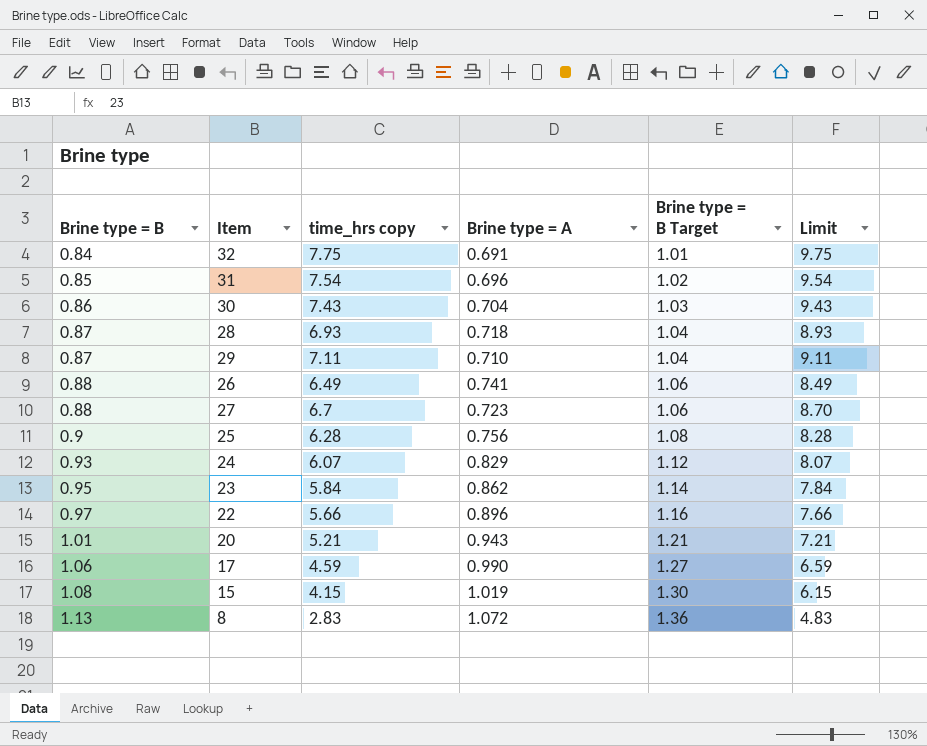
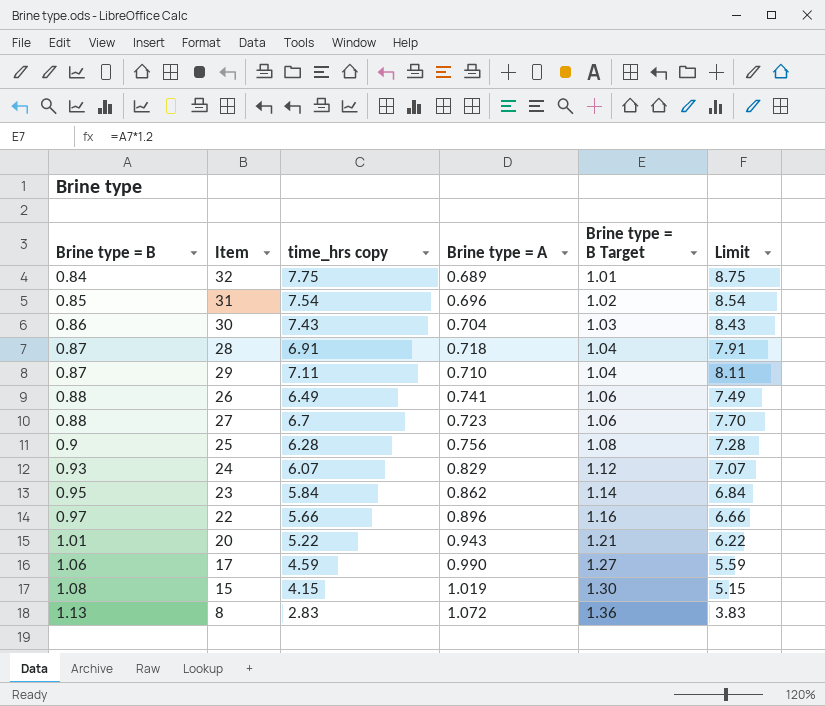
column Limit | formula: [time_hrs copy] + 2 -> [time_hrs copy] + 1
32 | Brine type = A: 0.691 -> 0.689
28 | time_hrs copy: 6.93 -> 6.91
20 | time_hrs copy: 5.21 -> 5.22

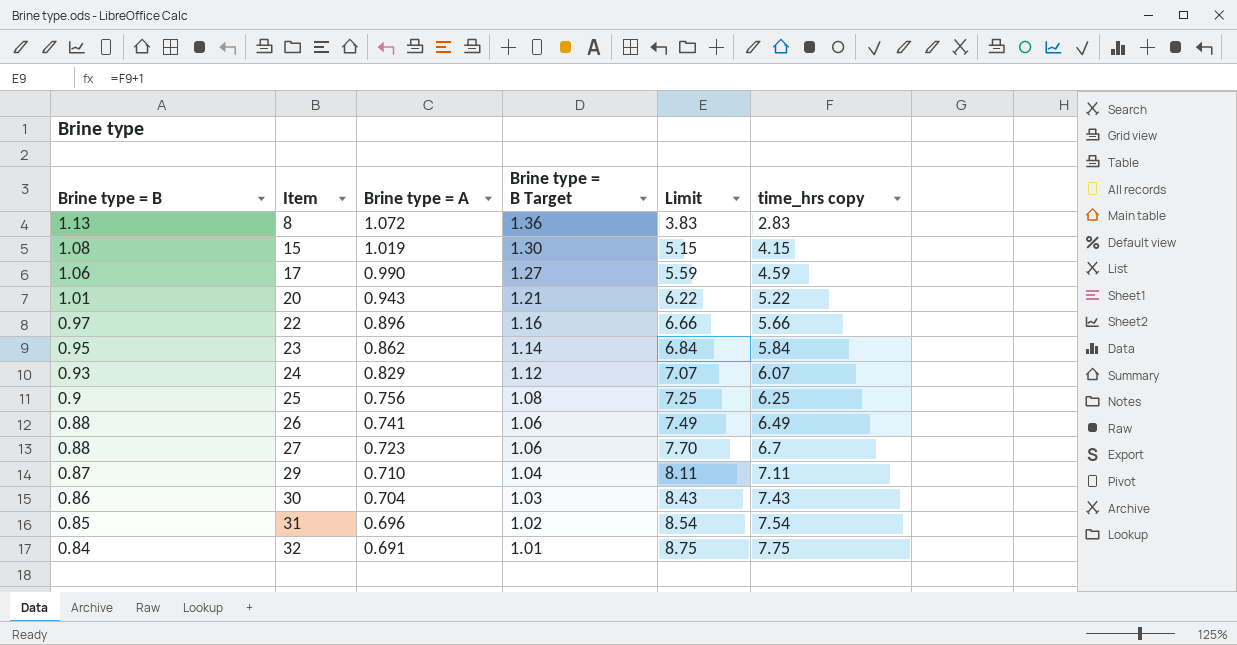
row order: Brine type = B ascending -> Brine type = B descending
column time_hrs copy | position: 3 -> 6
row 28: 0.87 | 6.91 | 0.718 | 1.04 | 7.91 -> none
25 | Limit: 7.28 -> 7.25
25 | time_hrs copy: 6.28 -> 6.25
32 | Brine type = A: 0.689 -> 0.691

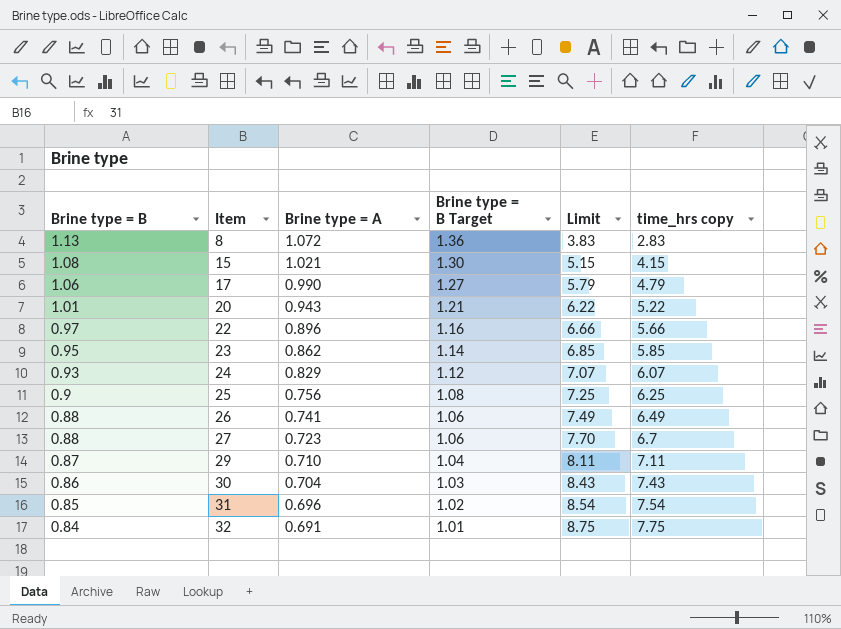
15 | Brine type = A: 1.019 -> 1.021
17 | Limit: 5.59 -> 5.79
17 | time_hrs copy: 4.59 -> 4.79
23 | Limit: 6.84 -> 6.85
23 | time_hrs copy: 5.84 -> 5.85

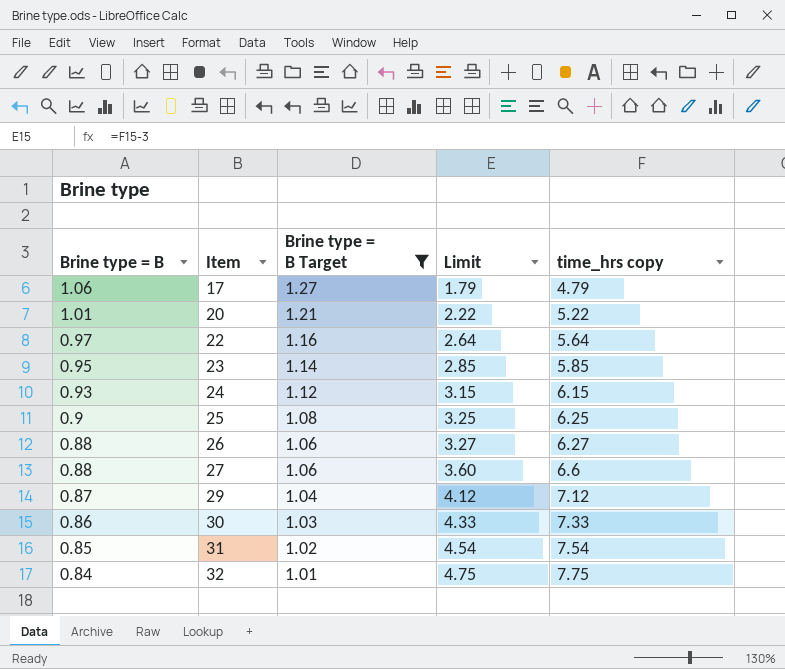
filter: none -> Brine type = B Target <= 1.27
column Brine type = A | position: 3 -> none
column Limit | formula: [time_hrs copy] + 1 -> [time_hrs copy] - 3
22 | time_hrs copy: 5.66 -> 5.64
24 | time_hrs copy: 6.07 -> 6.15
26 | time_hrs copy: 6.49 -> 6.27
27 | time_hrs copy: 6.7 -> 6.6
29 | time_hrs copy: 7.11 -> 7.12
30 | time_hrs copy: 7.43 -> 7.33

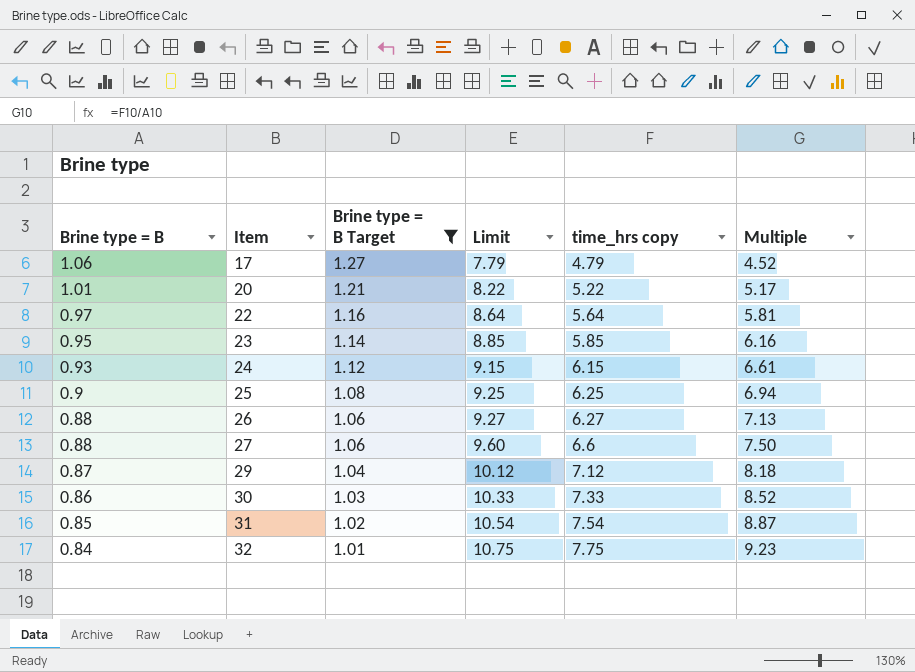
column Limit | formula: [time_hrs copy] - 3 -> [time_hrs copy] + 3
column Multiple | formula: none -> [time_hrs copy] / [Brine type = B]

